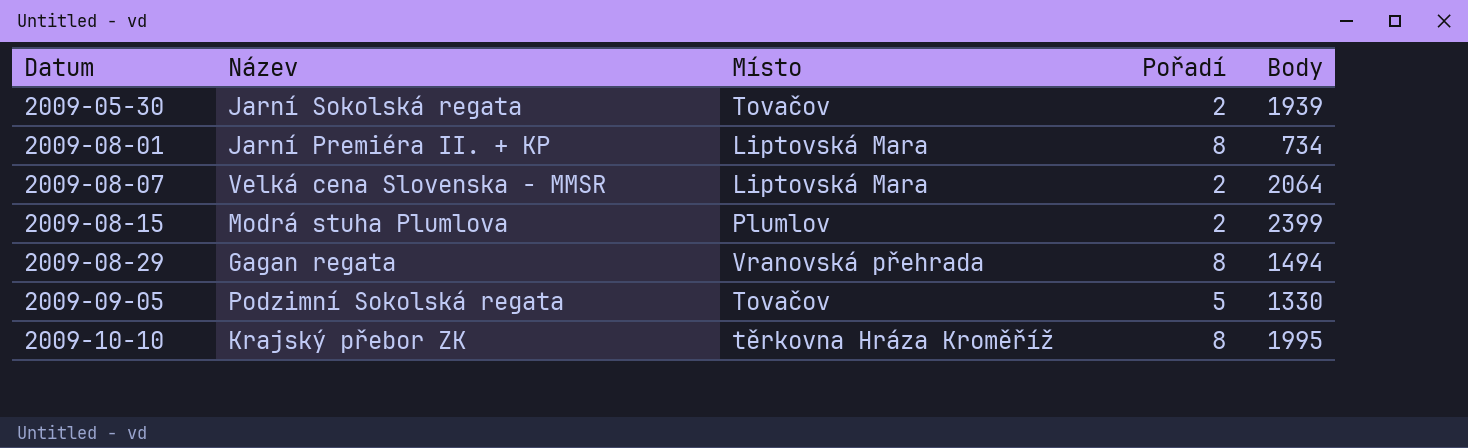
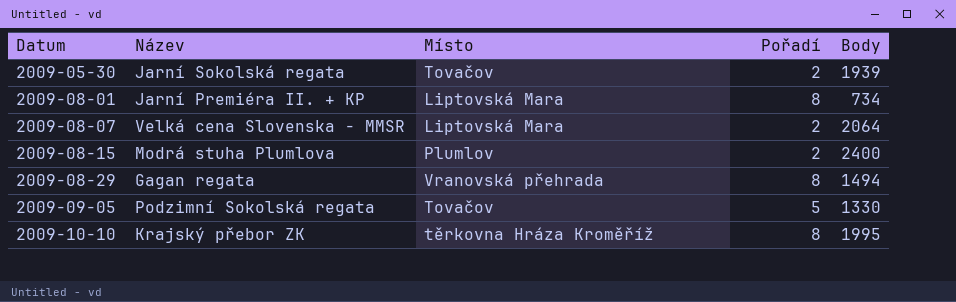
2009-08-15 | Body: 2399 -> 2400

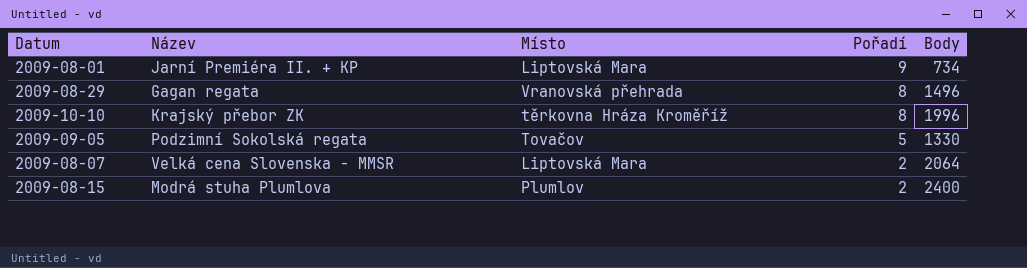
row order: Datum ascending -> Pořadí descending
row 2009-05-30: Jarní Sokolská regata | Tovačov | 2 | 1939 -> none
2009-08-01 | Pořadí: 8 -> 9
2009-08-29 | Body: 1494 -> 1496
2009-10-10 | Body: 1995 -> 1996

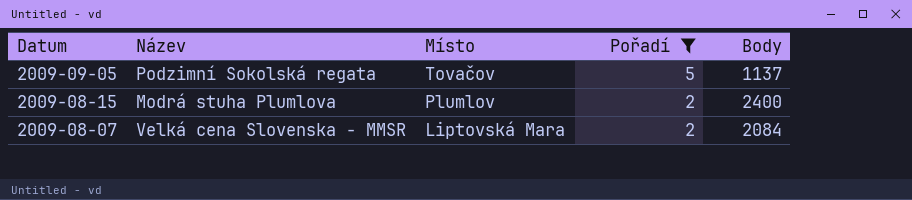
filter: none -> Pořadí <= 5
row order: Pořadí descending -> Datum descending
2009-09-05 | Body: 1330 -> 1137
2009-08-07 | Body: 2064 -> 2084

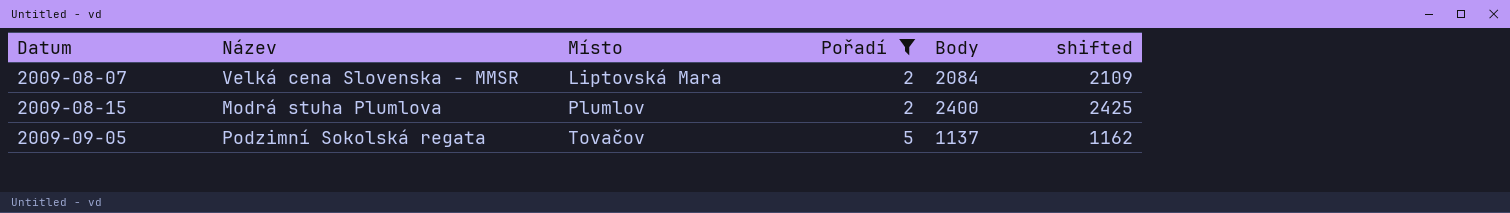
row order: Datum descending -> Datum ascending
column shifted | formula: none -> [Body] + 25

